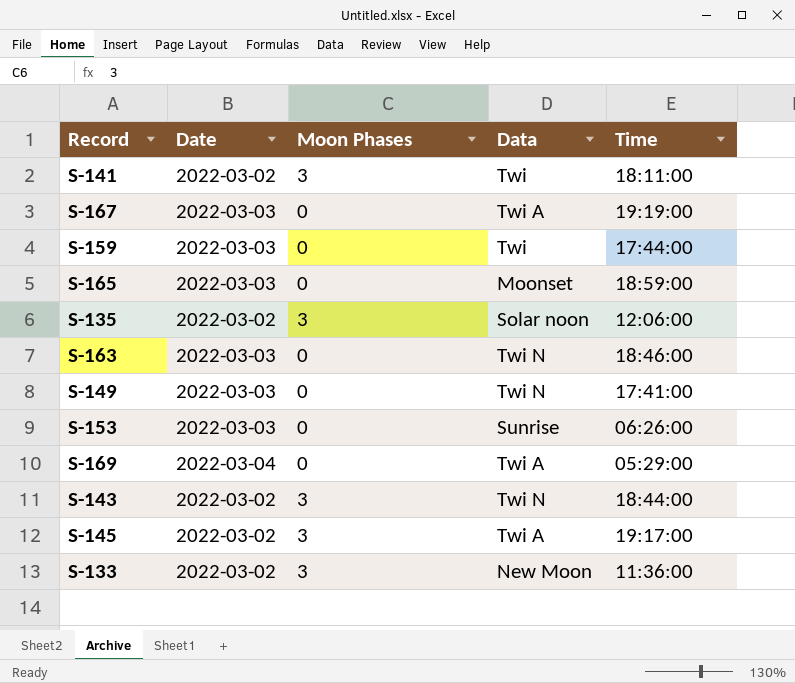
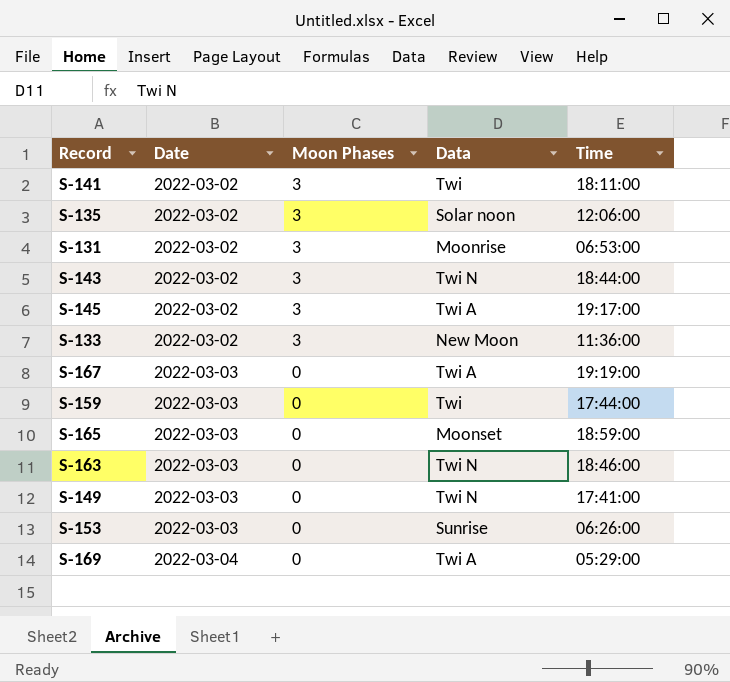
row order: none -> Date ascending
row S-131: none -> 2022-03-02 | 3 | Moonrise | 06:53:00

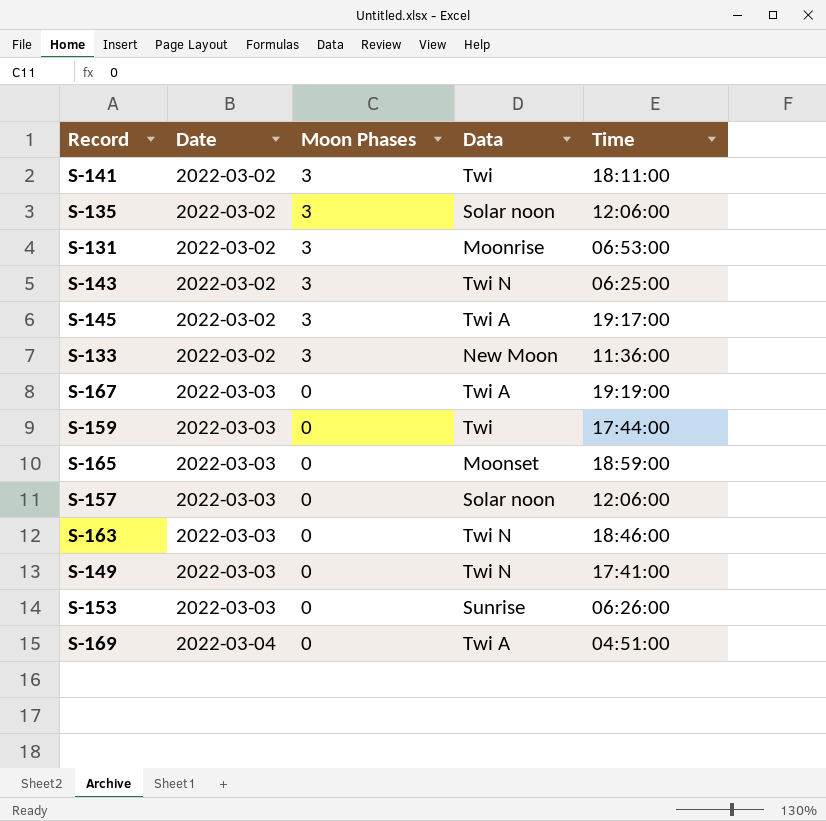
S-143 | Time: 18:44:00 -> 06:25:00
row S-157: none -> 2022-03-03 | 0 | Solar noon | 12:06:00
S-169 | Time: 05:29:00 -> 04:51:00

